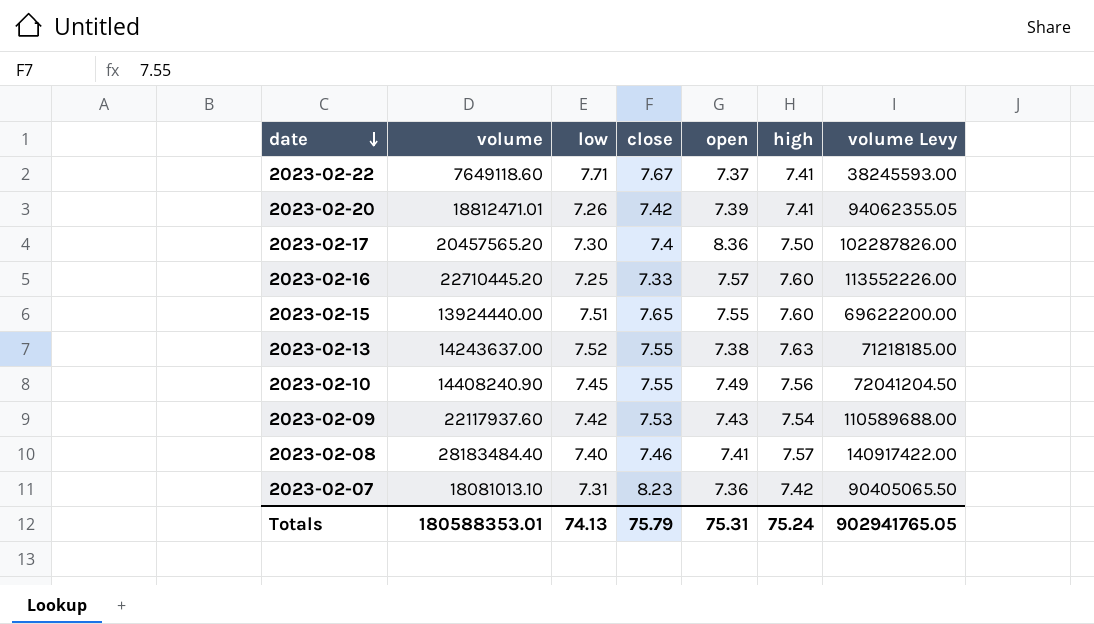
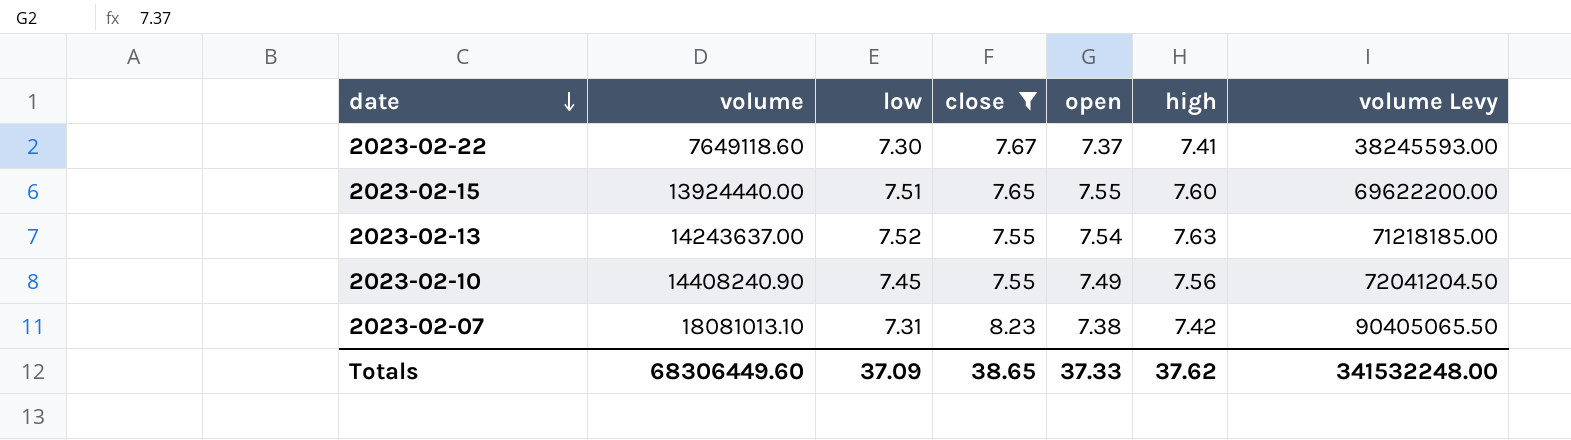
filter: none -> close >= 7.55
2023-02-22 | low: 7.71 -> 7.30
2023-02-13 | open: 7.38 -> 7.54
2023-02-07 | open: 7.36 -> 7.38
Totals | volume: 180588353.01 -> 68306449.60
Totals | low: 74.13 -> 37.09
Totals | close: 75.79 -> 38.65
Totals | open: 75.31 -> 37.33
Totals | high: 75.24 -> 37.62
Totals | volume Levy: 902941765.05 -> 341532248.00

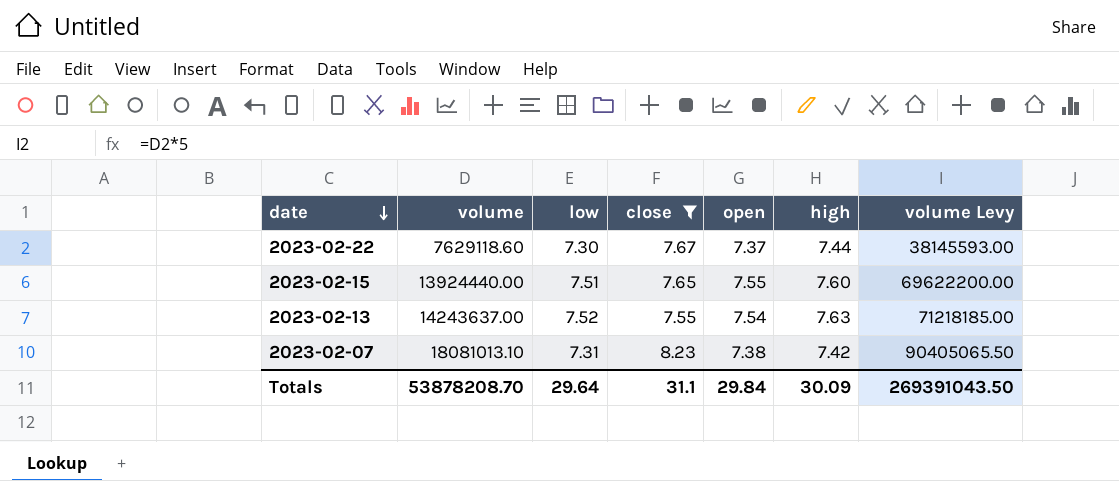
row 2023-02-10: 14408240.90 | 7.45 | 7.55 | 7.49 | 7.56 | 72041204.50 -> none
2023-02-22 | volume: 7649118.60 -> 7629118.60
2023-02-22 | high: 7.41 -> 7.44
2023-02-22 | volume Levy: 38245593.00 -> 38145593.00
Totals | volume: 68306449.60 -> 53878208.70
Totals | low: 37.09 -> 29.64
Totals | close: 38.65 -> 31.1
Totals | open: 37.33 -> 29.84
Totals | high: 37.62 -> 30.09
Totals | volume Levy: 341532248.00 -> 269391043.50

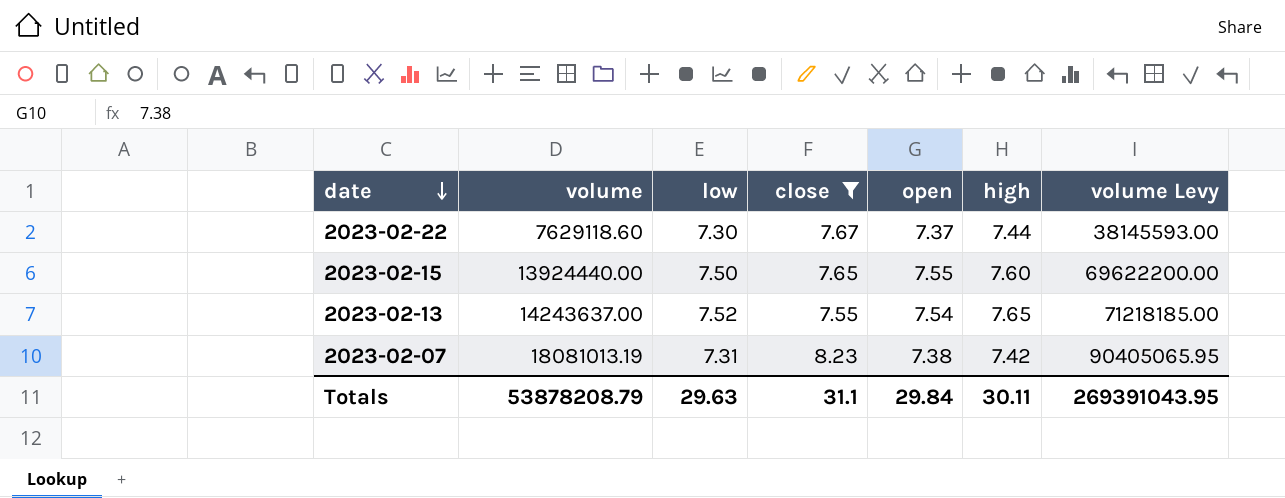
2023-02-15 | low: 7.51 -> 7.50
2023-02-13 | high: 7.63 -> 7.65
2023-02-07 | volume: 18081013.10 -> 18081013.19
2023-02-07 | volume Levy: 90405065.50 -> 90405065.95
Totals | volume: 53878208.70 -> 53878208.79
Totals | low: 29.64 -> 29.63
Totals | high: 30.09 -> 30.11
Totals | volume Levy: 269391043.50 -> 269391043.95

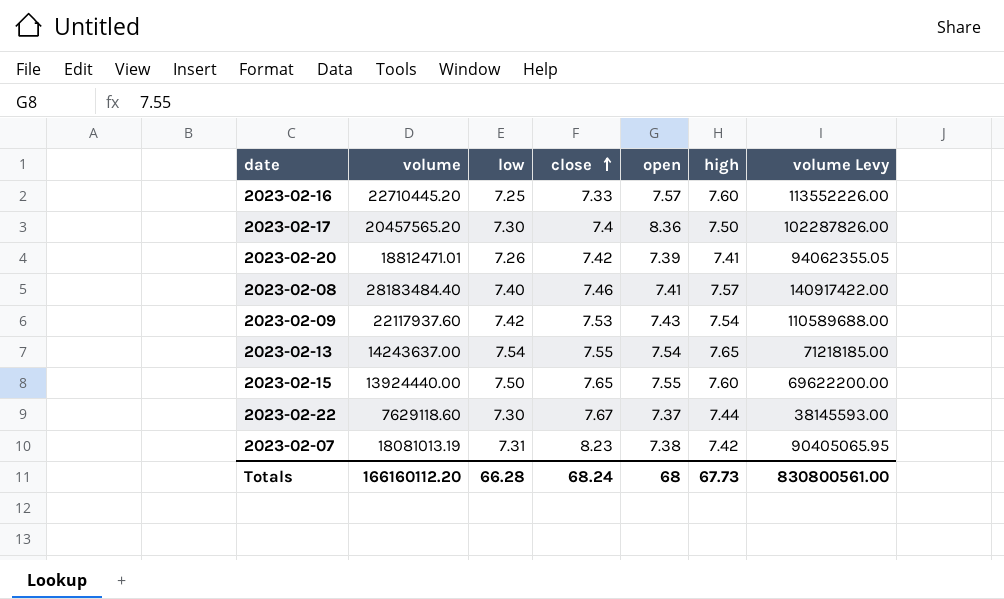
filter: close >= 7.55 -> none
row order: date descending -> close ascending
2023-02-13 | low: 7.52 -> 7.54
Totals | volume: 53878208.79 -> 166160112.20
Totals | low: 29.63 -> 66.28
Totals | close: 31.1 -> 68.24
Totals | open: 29.84 -> 68
Totals | high: 30.11 -> 67.73
Totals | volume Levy: 269391043.95 -> 830800561.00

